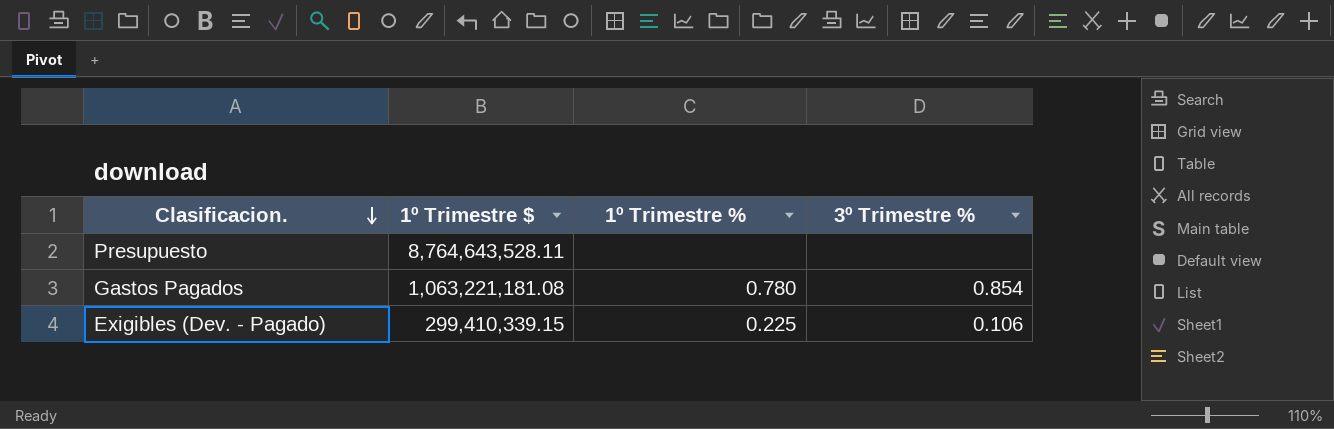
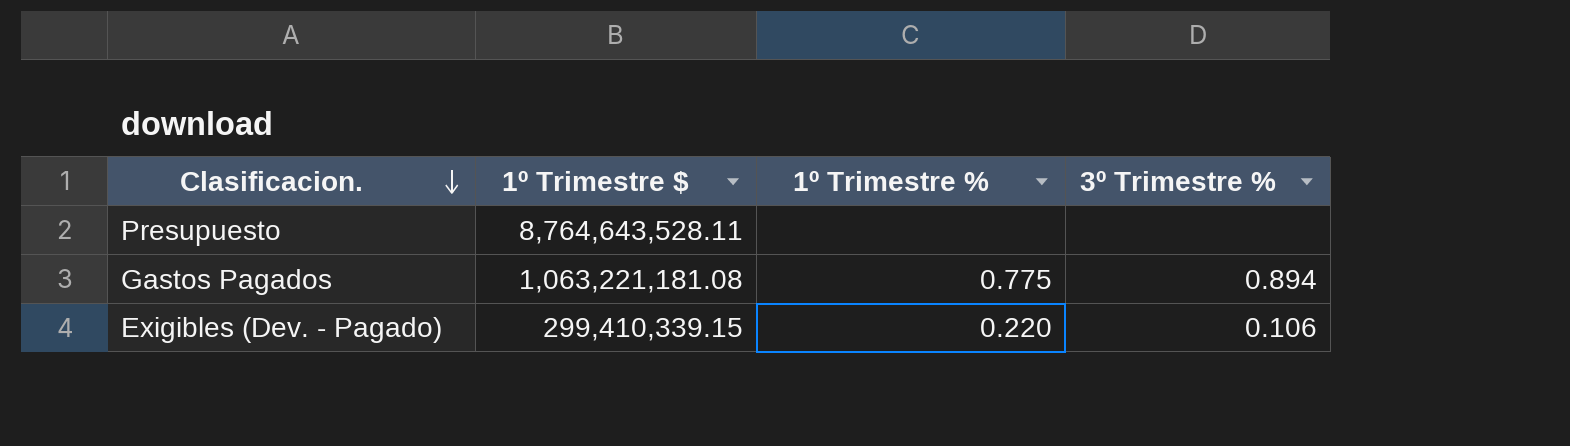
Gastos Pagados | 1º Trimestre %: 0.780 -> 0.775
Gastos Pagados | 3º Trimestre %: 0.854 -> 0.894
Exigibles (Dev. - Pagado) | 1º Trimestre %: 0.225 -> 0.220

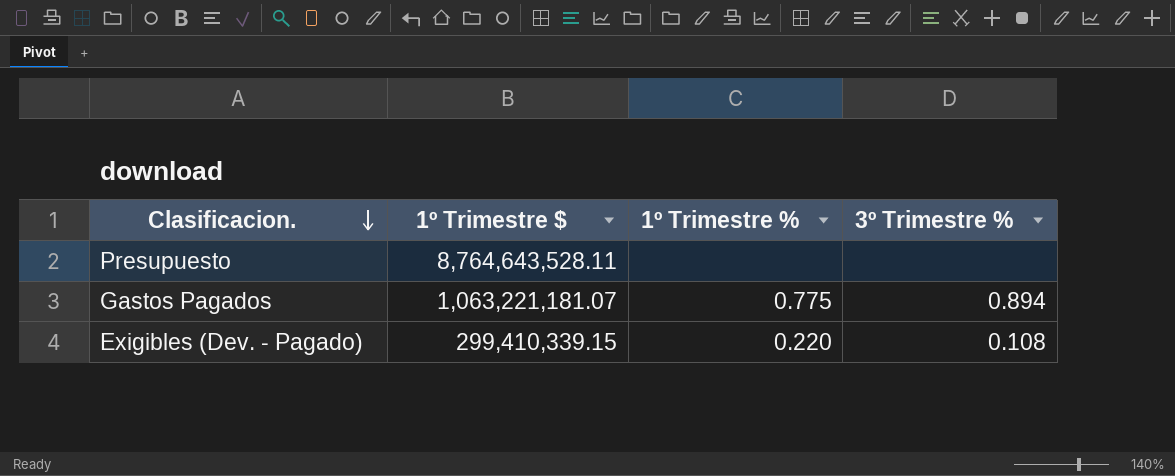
Gastos Pagados | 1º Trimestre $: 1,063,221,181.08 -> 1,063,221,181.07
Exigibles (Dev. - Pagado) | 3º Trimestre %: 0.106 -> 0.108

